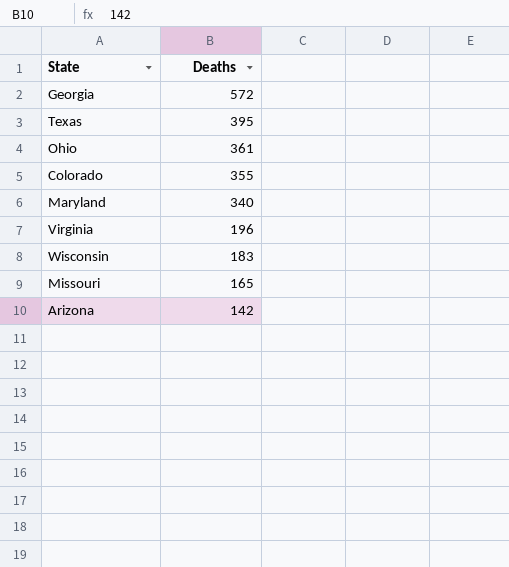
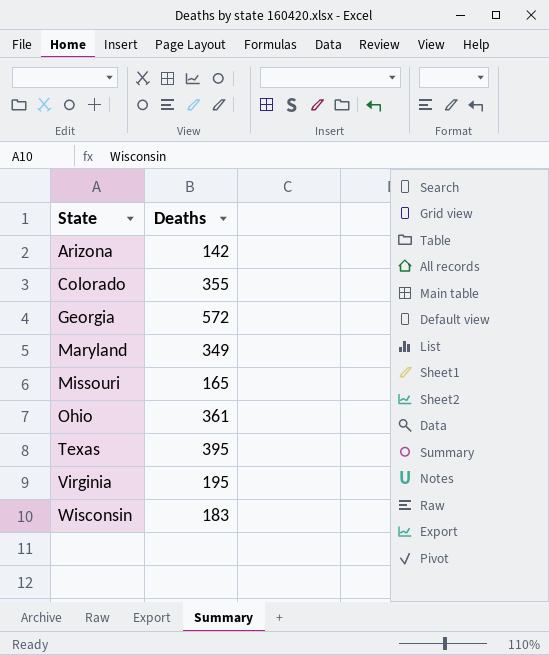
row order: Deaths descending -> State ascending
Maryland | Deaths: 340 -> 349
Virginia | Deaths: 196 -> 195

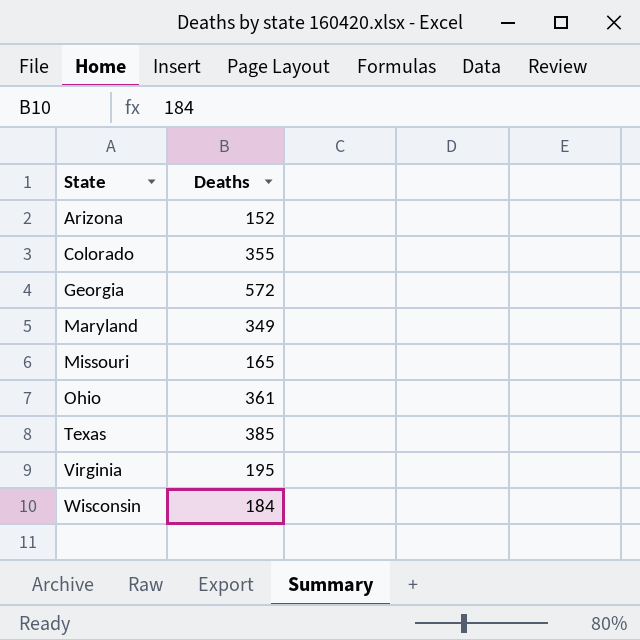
Arizona | Deaths: 142 -> 152
Texas | Deaths: 395 -> 385
Wisconsin | Deaths: 183 -> 184

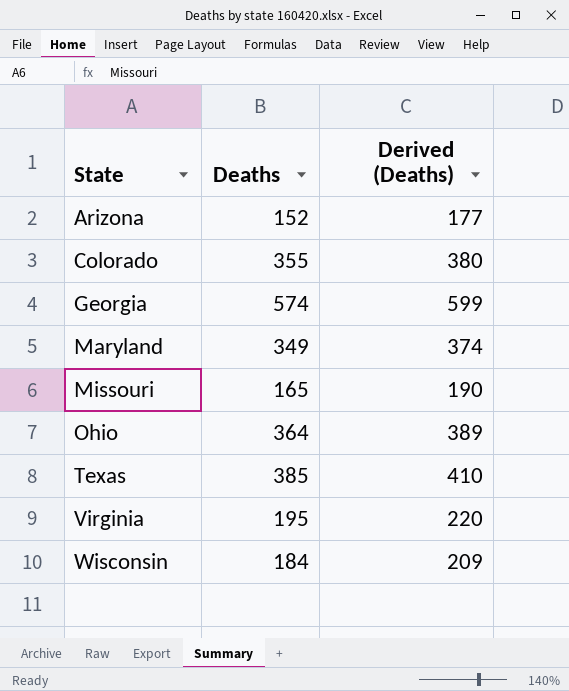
column Derived (Deaths) | formula: none -> [Deaths] + 25
Georgia | Deaths: 572 -> 574
Ohio | Deaths: 361 -> 364

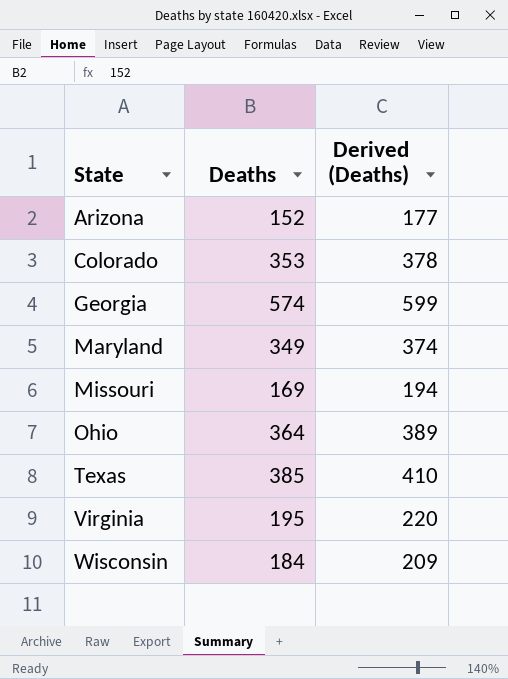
Colorado | Deaths: 355 -> 353
Colorado | Derived (Deaths): 380 -> 378
Missouri | Deaths: 165 -> 169
Missouri | Derived (Deaths): 190 -> 194

